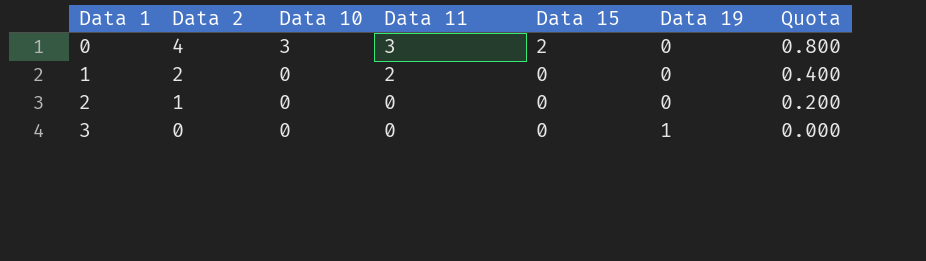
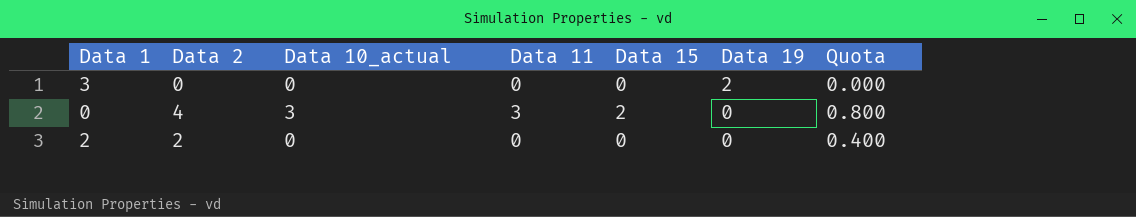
row order: Data 1 ascending -> Data 19 descending
column name: Data 10 -> Data 10_actual
row 1: 2 | 0 | 2 | 0 | 0 | 0.400 -> none
3 | Data 19: 1 -> 2
2 | Data 2: 1 -> 2
2 | Quota: 0.200 -> 0.400

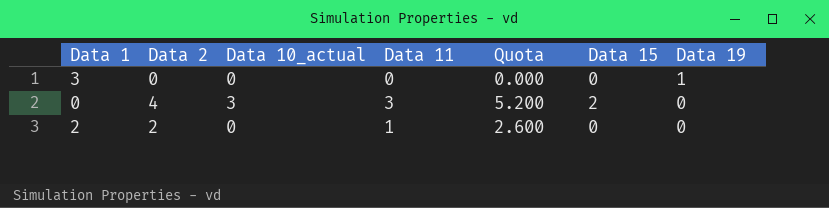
column Quota | formula: [Data 2] * 0.2 -> [Data 2] * 1.3
column Quota | position: 7 -> 5
3 | Data 19: 2 -> 1
2 | Data 11: 0 -> 1

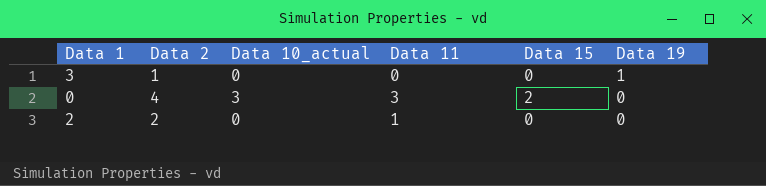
column Quota | formula: [Data 2] * 1.3 -> none
3 | Data 2: 0 -> 1

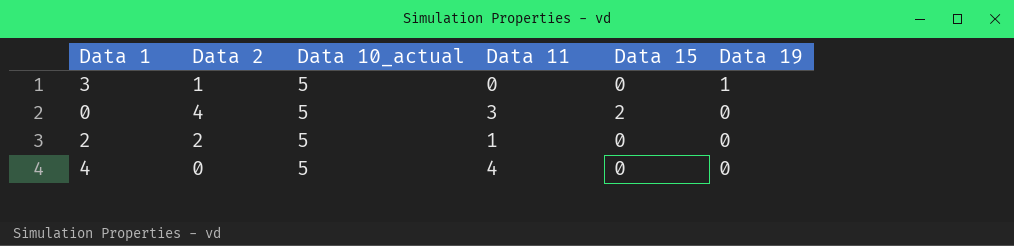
3 | Data 10_actual: 0 -> 5
0 | Data 10_actual: 3 -> 5
2 | Data 10_actual: 0 -> 5
row 4: none -> 0 | 5 | 4 | 0 | 0

